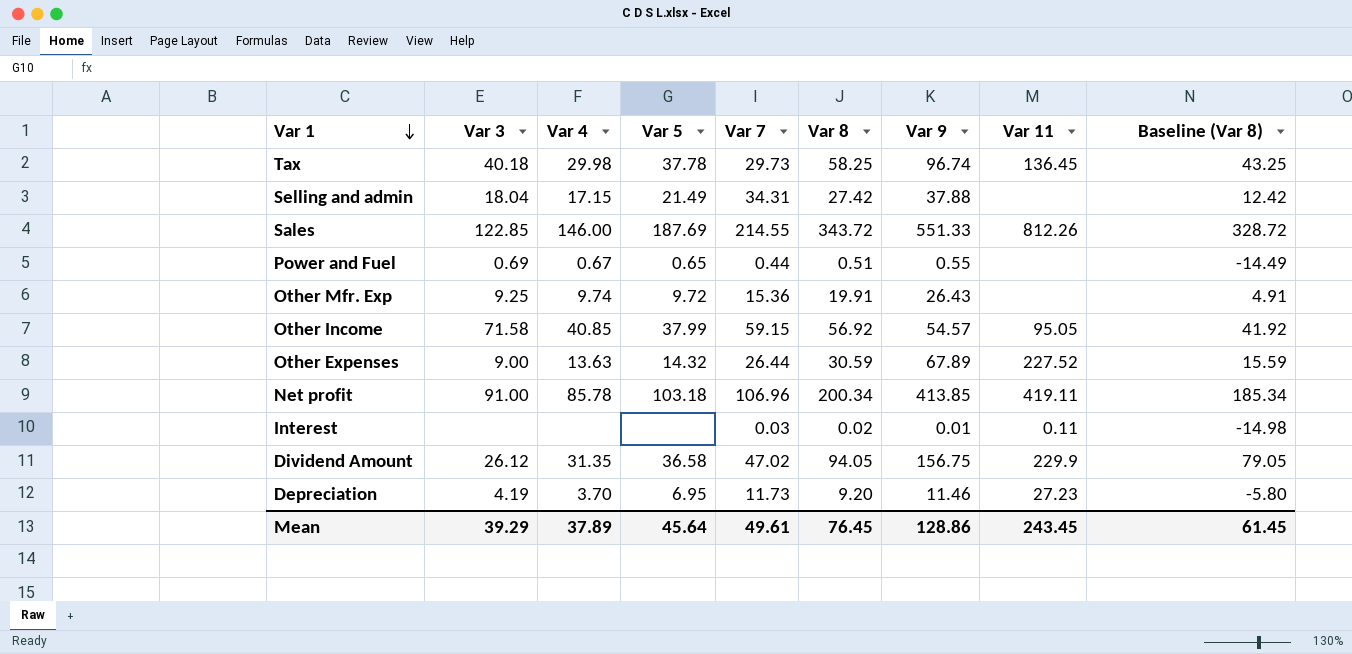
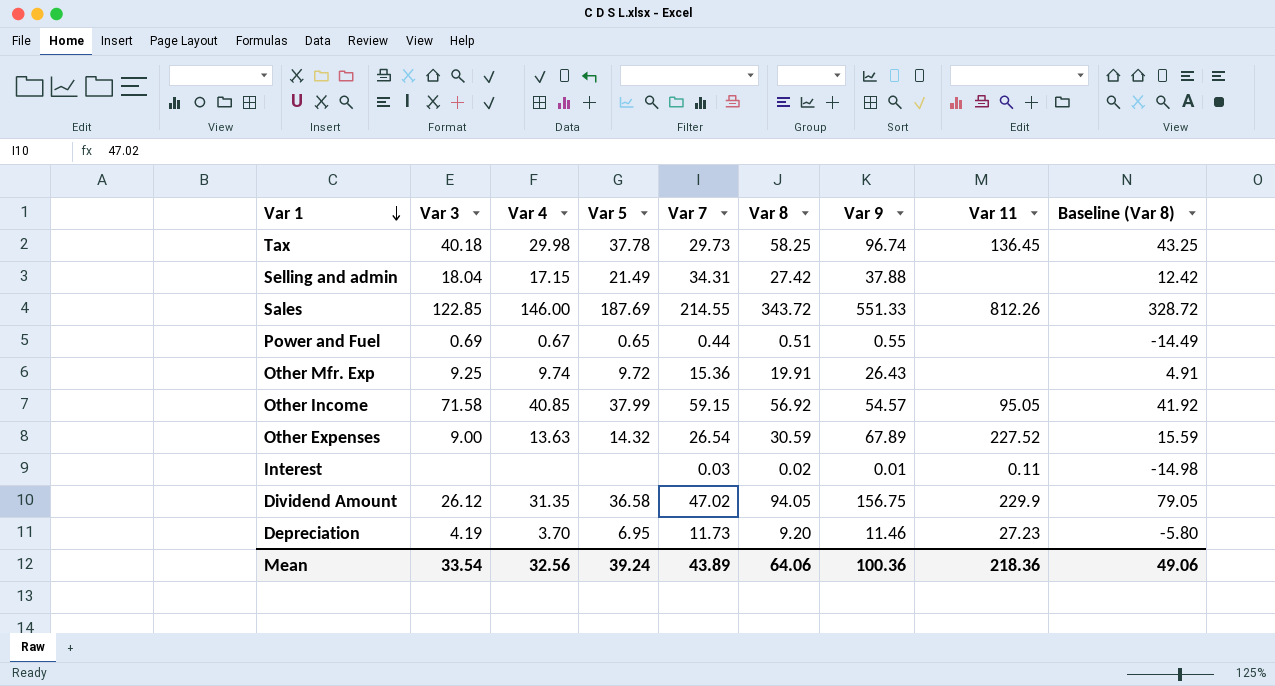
row Net profit: 91.00 | 85.78 | 103.18 | 106.96 | 200.34 | 413.85 | 419.11 | 185.34 -> none
Other Expenses | Var 7: 26.44 -> 26.54
Mean | Var 3: 39.29 -> 33.54
Mean | Var 4: 37.89 -> 32.56
Mean | Var 5: 45.64 -> 39.24
Mean | Var 7: 49.61 -> 43.89
Mean | Var 8: 76.45 -> 64.06
Mean | Var 9: 128.86 -> 100.36
Mean | Var 11: 243.45 -> 218.36
Mean | Baseline (Var 8): 61.45 -> 49.06

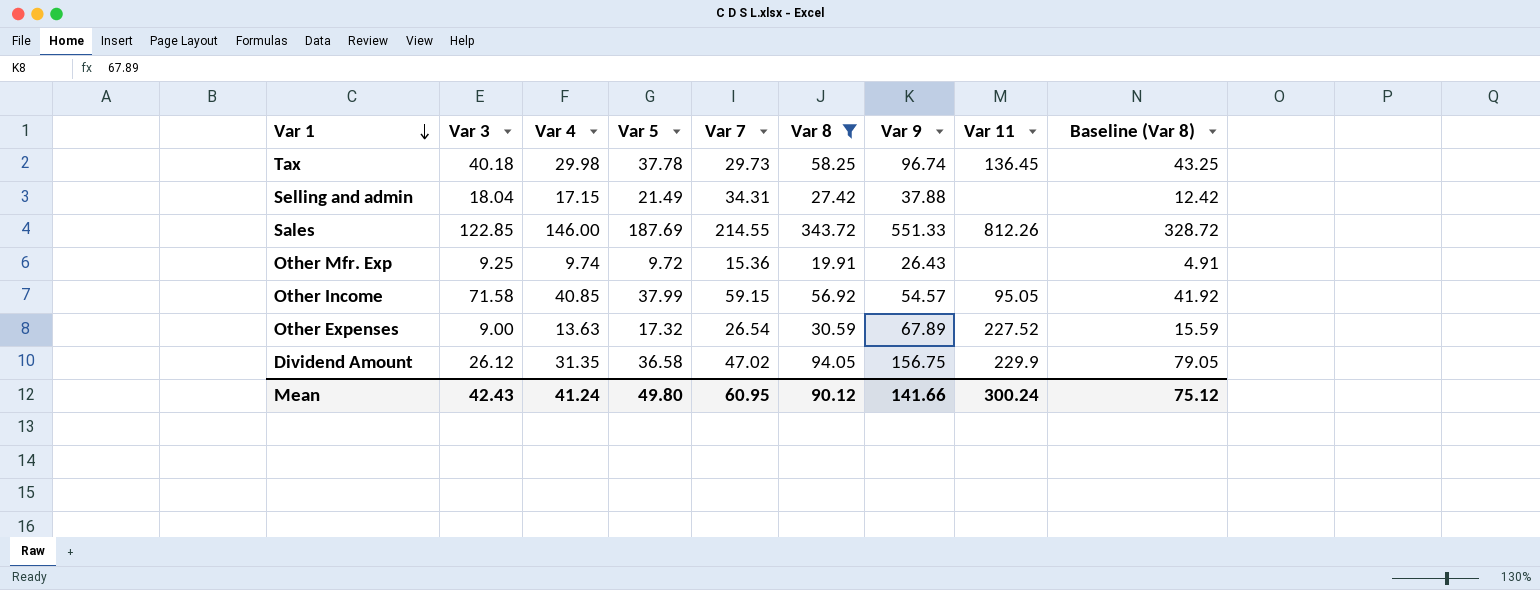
filter: none -> Var 8 >= 19.91
Other Expenses | Var 5: 14.32 -> 17.32
Mean | Var 3: 33.54 -> 42.43
Mean | Var 4: 32.56 -> 41.24
Mean | Var 5: 39.24 -> 49.80
Mean | Var 7: 43.89 -> 60.95
Mean | Var 8: 64.06 -> 90.12
Mean | Var 9: 100.36 -> 141.66
Mean | Var 11: 218.36 -> 300.24
Mean | Baseline (Var 8): 49.06 -> 75.12

